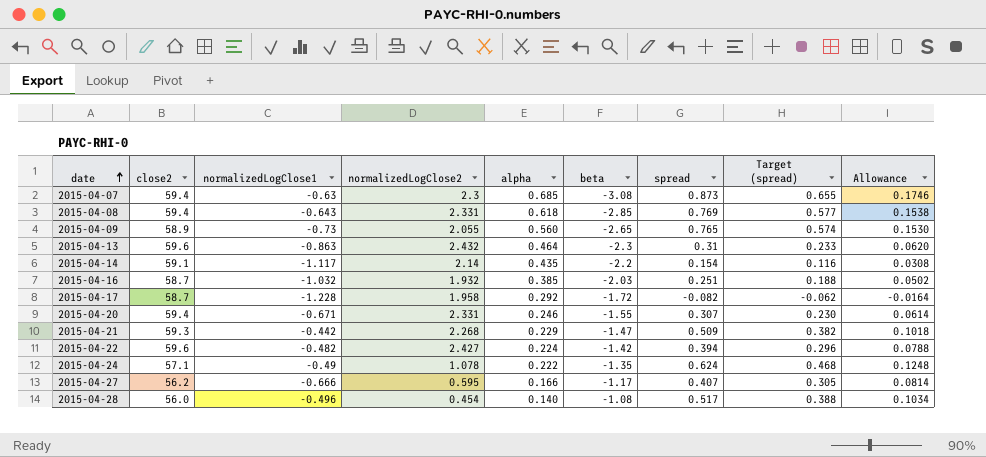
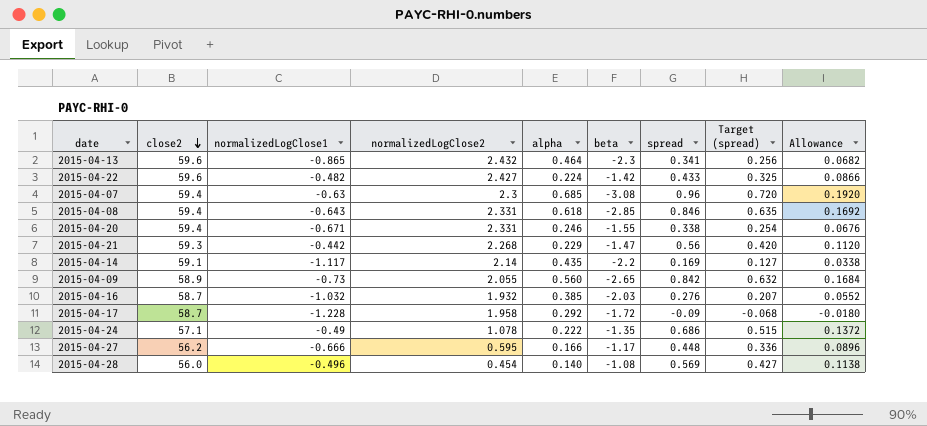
row order: date ascending -> close2 descending
2015-04-13 | normalizedLogClose1: -0.863 -> -0.865
2015-04-13 | spread: 0.31 -> 0.341
2015-04-13 | Target (spread): 0.233 -> 0.256
2015-04-13 | Allowance: 0.0620 -> 0.0682
2015-04-22 | spread: 0.394 -> 0.433
2015-04-22 | Target (spread): 0.296 -> 0.325
2015-04-22 | Allowance: 0.0788 -> 0.0866
2015-04-07 | spread: 0.873 -> 0.96
2015-04-07 | Target (spread): 0.655 -> 0.720
2015-04-07 | Allowance: 0.1746 -> 0.1920
2015-04-08 | spread: 0.769 -> 0.846
2015-04-08 | Target (spread): 0.577 -> 0.635
2015-04-08 | Allowance: 0.1538 -> 0.1692
2015-04-20 | spread: 0.307 -> 0.338
2015-04-20 | Target (spread): 0.230 -> 0.254
2015-04-20 | Allowance: 0.0614 -> 0.0676
2015-04-21 | spread: 0.509 -> 0.56
2015-04-21 | Target (spread): 0.382 -> 0.420
2015-04-21 | Allowance: 0.1018 -> 0.1120
2015-04-14 | spread: 0.154 -> 0.169
2015-04-14 | Target (spread): 0.116 -> 0.127
2015-04-14 | Allowance: 0.0308 -> 0.0338
2015-04-09 | spread: 0.765 -> 0.842
2015-04-09 | Target (spread): 0.574 -> 0.632
2015-04-09 | Allowance: 0.1530 -> 0.1684
2015-04-16 | spread: 0.251 -> 0.276
2015-04-16 | Target (spread): 0.188 -> 0.207
2015-04-16 | Allowance: 0.0502 -> 0.0552
2015-04-17 | spread: -0.082 -> -0.09
2015-04-17 | Target (spread): -0.062 -> -0.068
2015-04-17 | Allowance: -0.0164 -> -0.0180
2015-04-24 | spread: 0.624 -> 0.686
2015-04-24 | Target (spread): 0.468 -> 0.515
2015-04-24 | Allowance: 0.1248 -> 0.1372
2015-04-27 | spread: 0.407 -> 0.448
2015-04-27 | Target (spread): 0.305 -> 0.336
2015-04-27 | Allowance: 0.0814 -> 0.0896
2015-04-28 | spread: 0.517 -> 0.569
2015-04-28 | Target (spread): 0.388 -> 0.427
2015-04-28 | Allowance: 0.1034 -> 0.1138

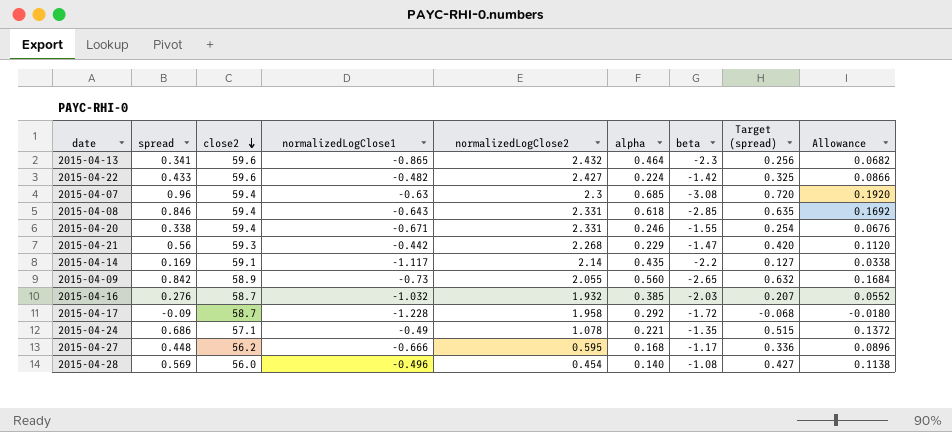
column spread | position: 7 -> 2
2015-04-24 | alpha: 0.222 -> 0.221
2015-04-27 | alpha: 0.166 -> 0.168

